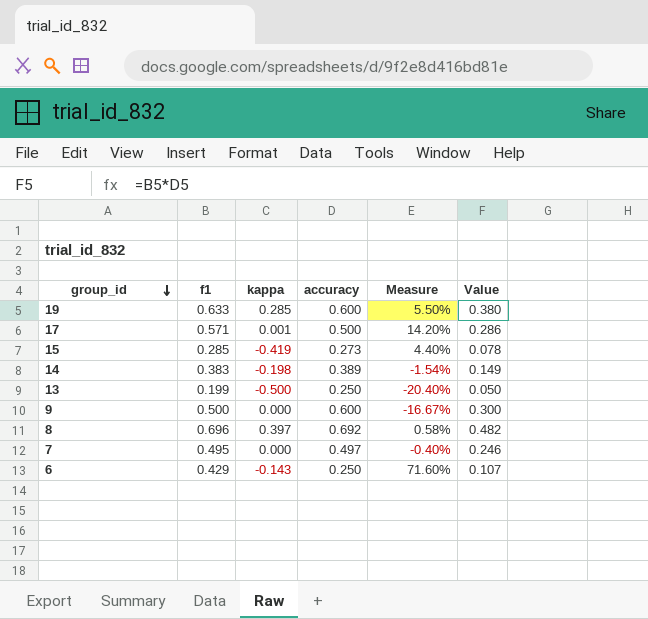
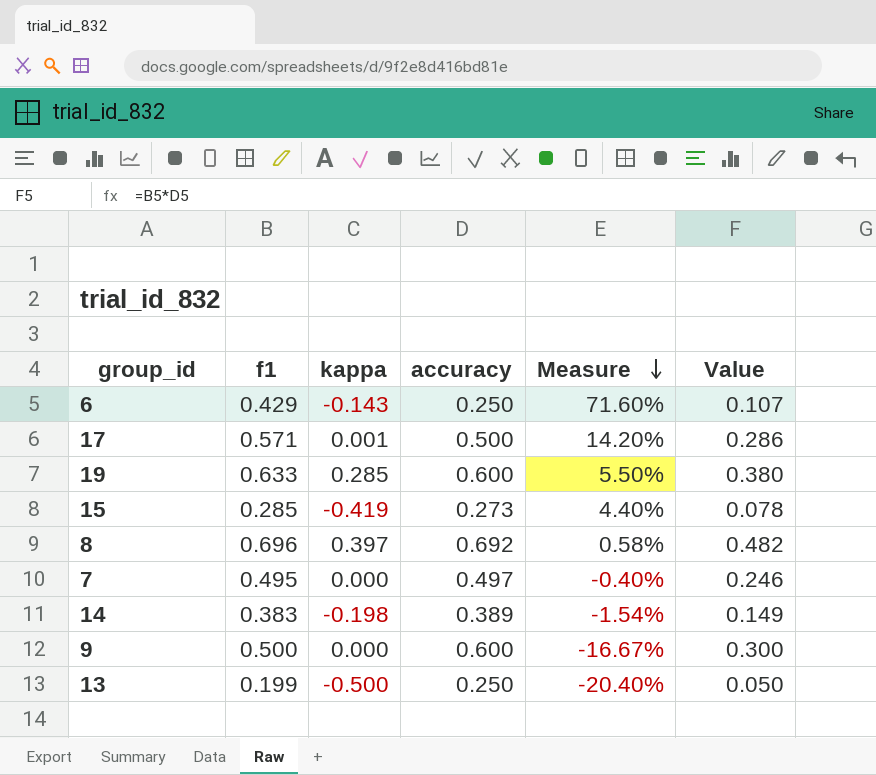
row order: group_id descending -> Measure descending

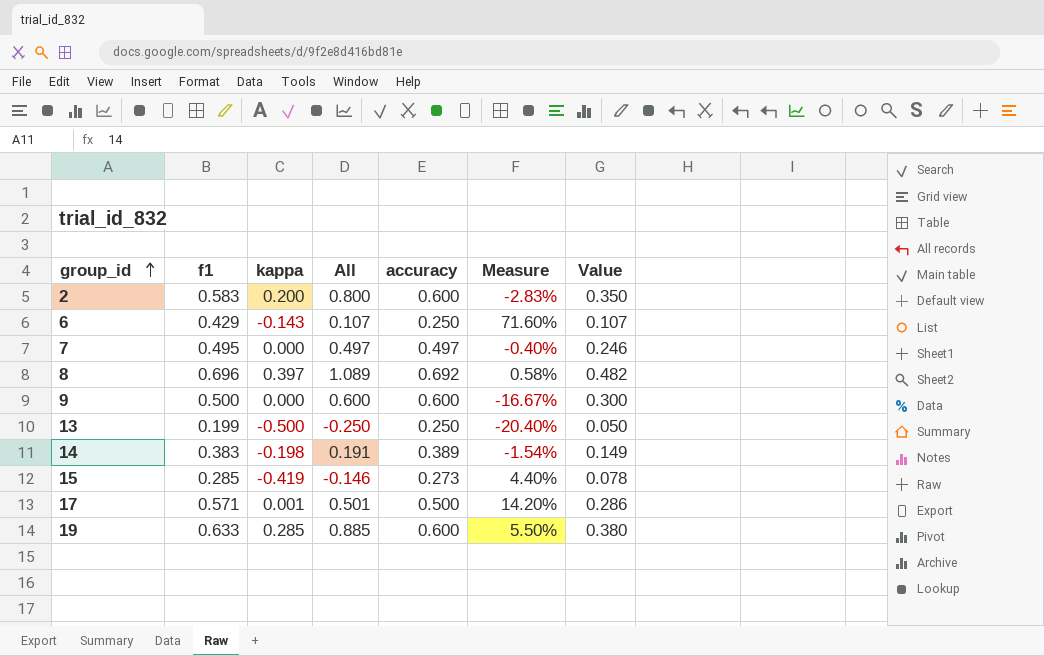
row order: Measure descending -> group_id ascending
column All | formula: none -> [kappa] + [accuracy]
row 2: none -> 0.583 | 0.200 | 0.800 | 0.600 | -2.83% | 0.350

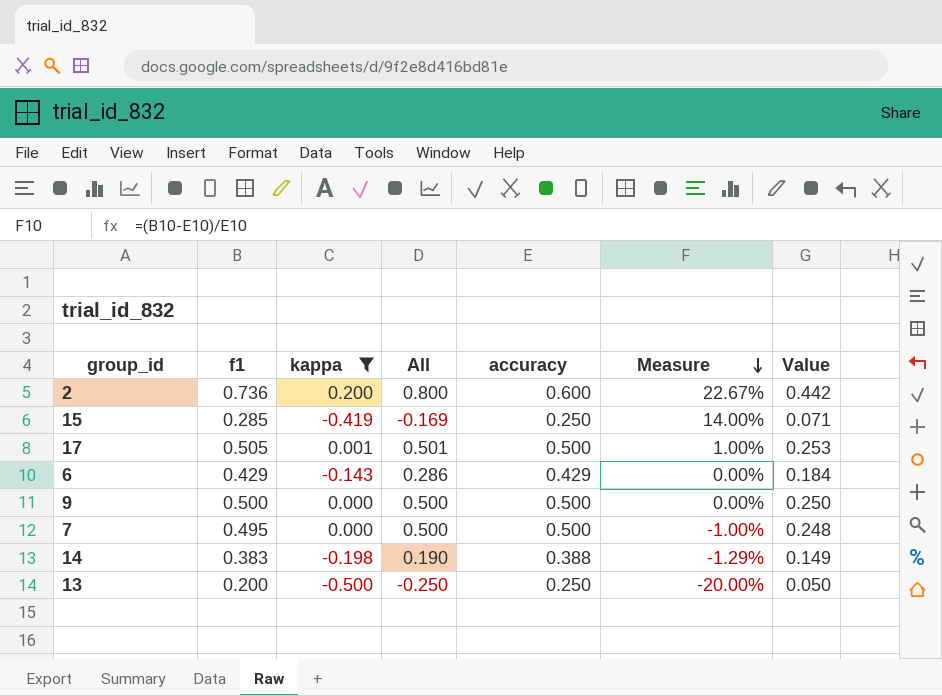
filter: none -> kappa <= 0.200
row order: group_id ascending -> Measure descending
2 | f1: 0.583 -> 0.736
2 | Measure: -2.83% -> 22.67%
2 | Value: 0.350 -> 0.442
15 | All: -0.146 -> -0.169
15 | accuracy: 0.273 -> 0.250
15 | Measure: 4.40% -> 14.00%
15 | Value: 0.078 -> 0.071
17 | f1: 0.571 -> 0.505
17 | Measure: 14.20% -> 1.00%
17 | Value: 0.286 -> 0.253
6 | All: 0.107 -> 0.286
6 | accuracy: 0.250 -> 0.429
6 | Measure: 71.60% -> 0.00%
6 | Value: 0.107 -> 0.184
9 | All: 0.600 -> 0.500
9 | accuracy: 0.600 -> 0.500
9 | Measure: -16.67% -> 0.00%
9 | Value: 0.300 -> 0.250
7 | All: 0.497 -> 0.500
7 | accuracy: 0.497 -> 0.500
7 | Measure: -0.40% -> -1.00%
7 | Value: 0.246 -> 0.248
14 | All: 0.191 -> 0.190
14 | accuracy: 0.389 -> 0.388
14 | Measure: -1.54% -> -1.29%
13 | f1: 0.199 -> 0.200
13 | Measure: -20.40% -> -20.00%

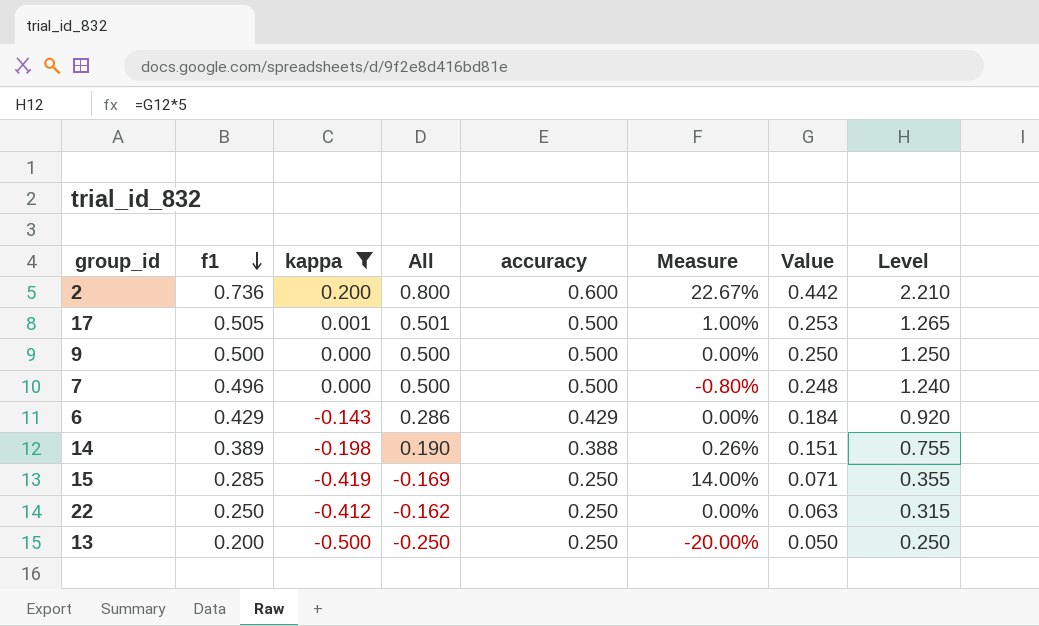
row order: Measure descending -> f1 descending
column Level | formula: none -> [Value] * 5
7 | f1: 0.495 -> 0.496
7 | Measure: -1.00% -> -0.80%
14 | f1: 0.383 -> 0.389
14 | Measure: -1.29% -> 0.26%
14 | Value: 0.149 -> 0.151
row 22: none -> 0.250 | -0.412 | -0.162 | 0.250 | 0.00% | 0.063 | 0.315

